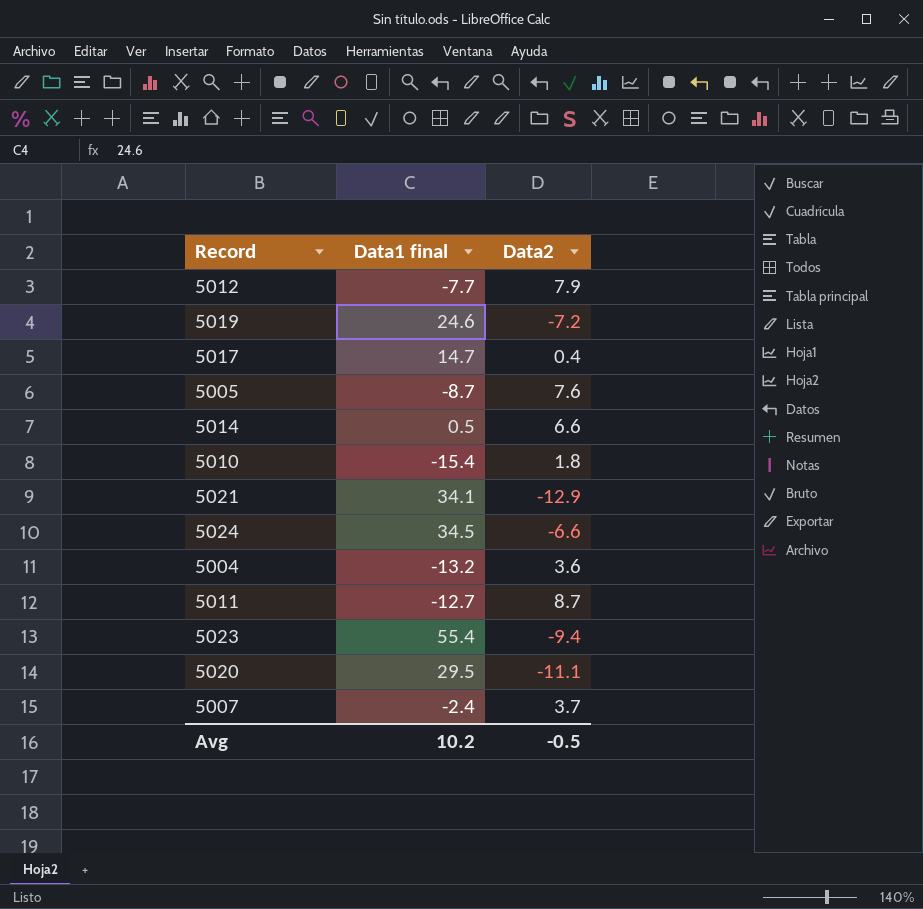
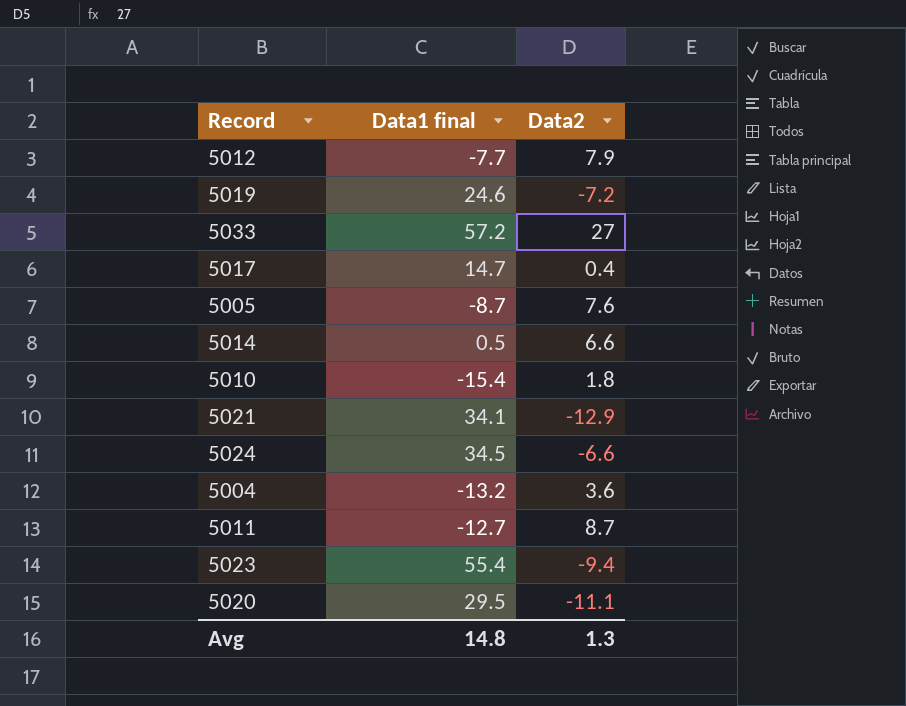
row 5007: -2.4 | 3.7 -> none
row 5033: none -> 57.2 | 27
Avg | Data1 final: 10.2 -> 14.8
Avg | Data2: -0.5 -> 1.3

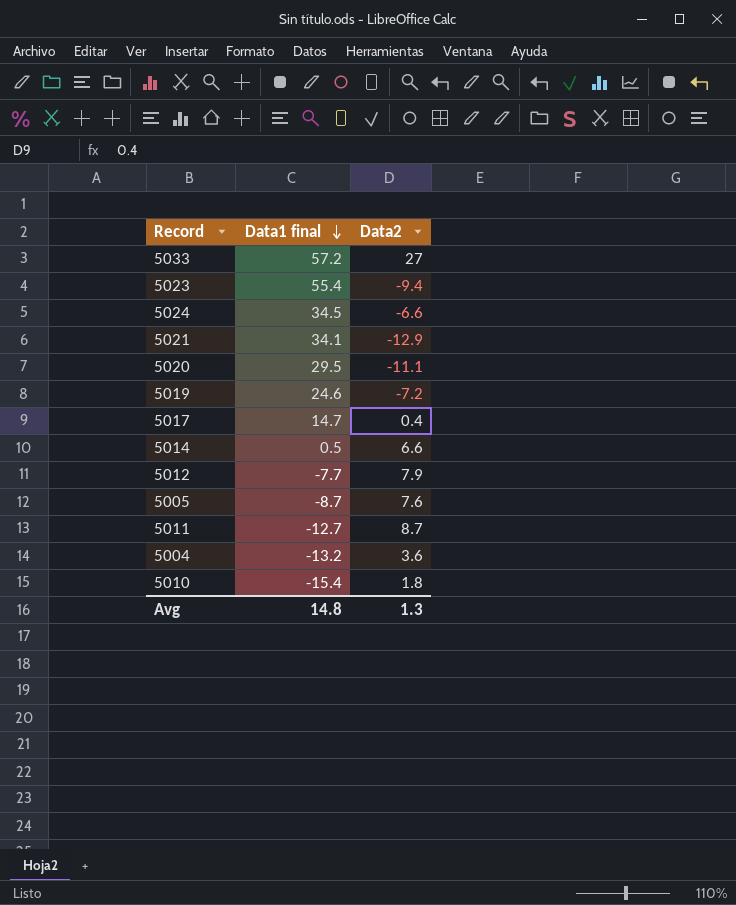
row order: none -> Data1 final descending

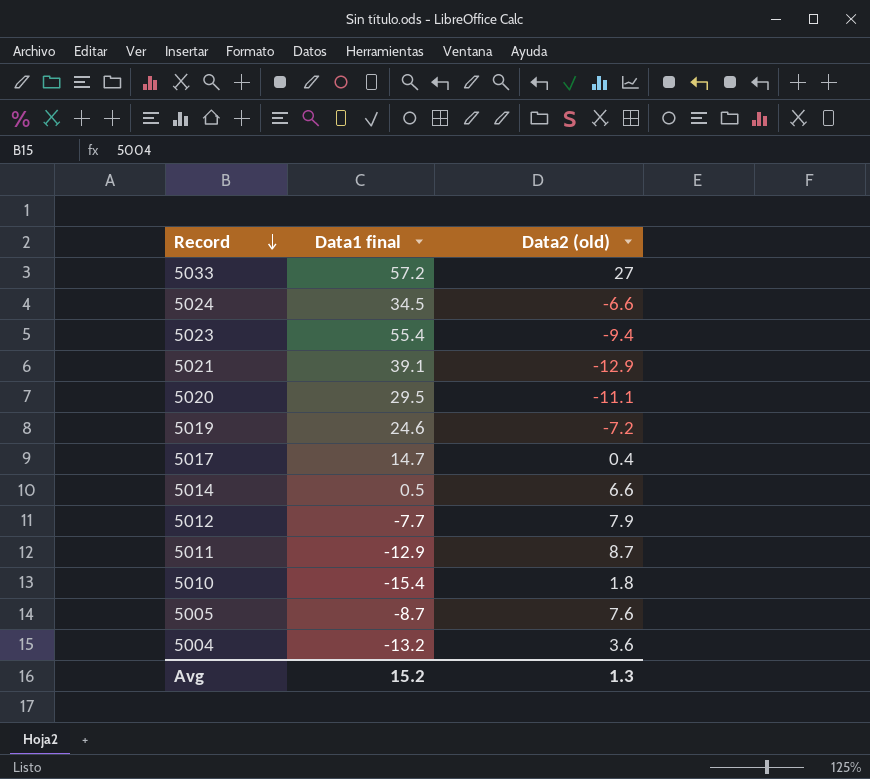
row order: Data1 final descending -> Record descending
column name: Data2 -> Data2 (old)
5021 | Data1 final: 34.1 -> 39.1
5011 | Data1 final: -12.7 -> -12.9
Avg | Data1 final: 14.8 -> 15.2

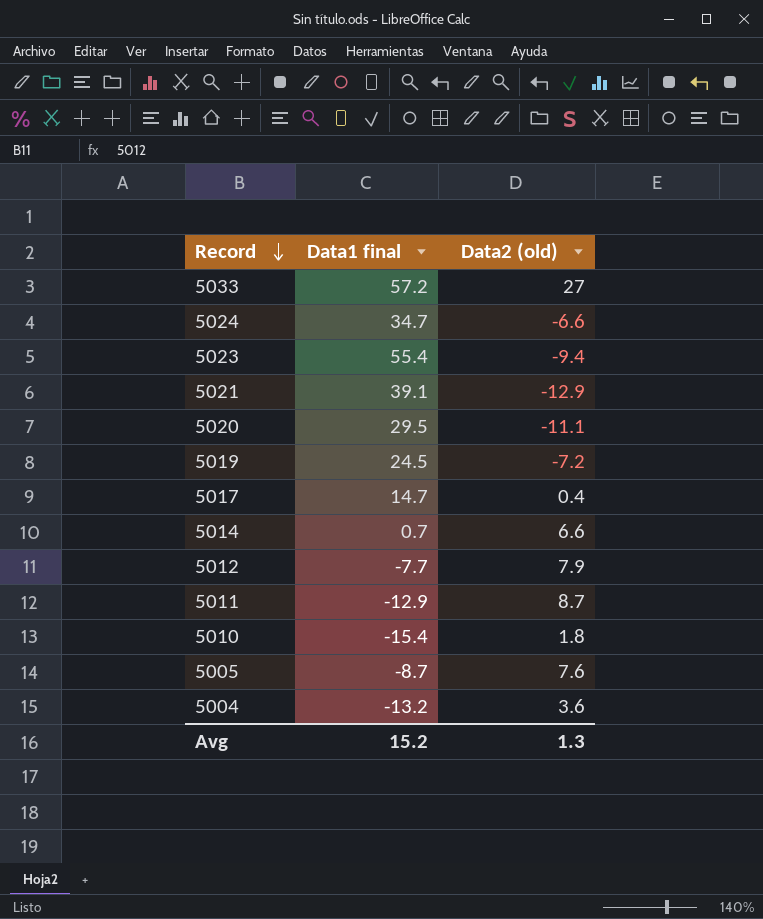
5024 | Data1 final: 34.5 -> 34.7
5019 | Data1 final: 24.6 -> 24.5
5014 | Data1 final: 0.5 -> 0.7

